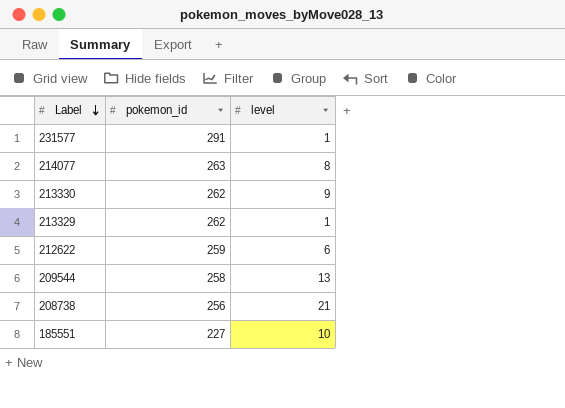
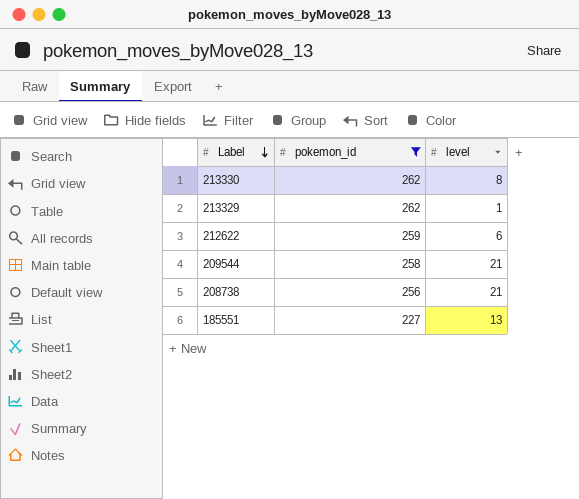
filter: none -> pokemon_id <= 262
213330 | level: 9 -> 8
209544 | level: 13 -> 21
185551 | level: 10 -> 13

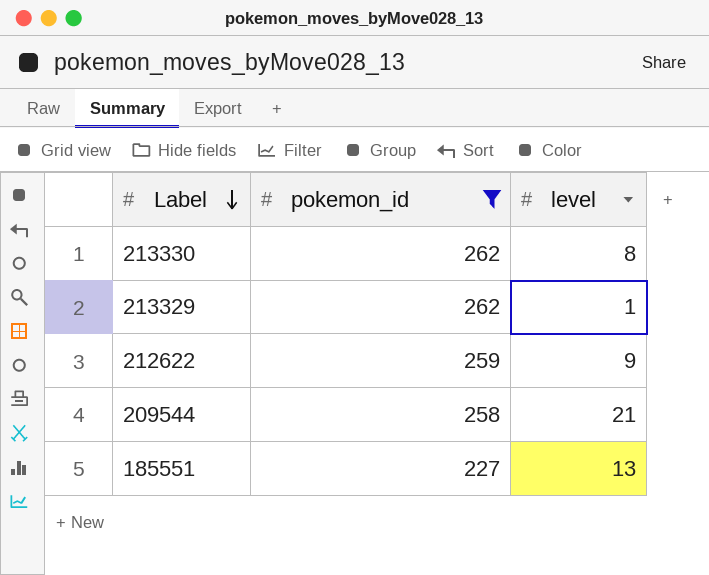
row 208738: 256 | 21 -> none
212622 | level: 6 -> 9

